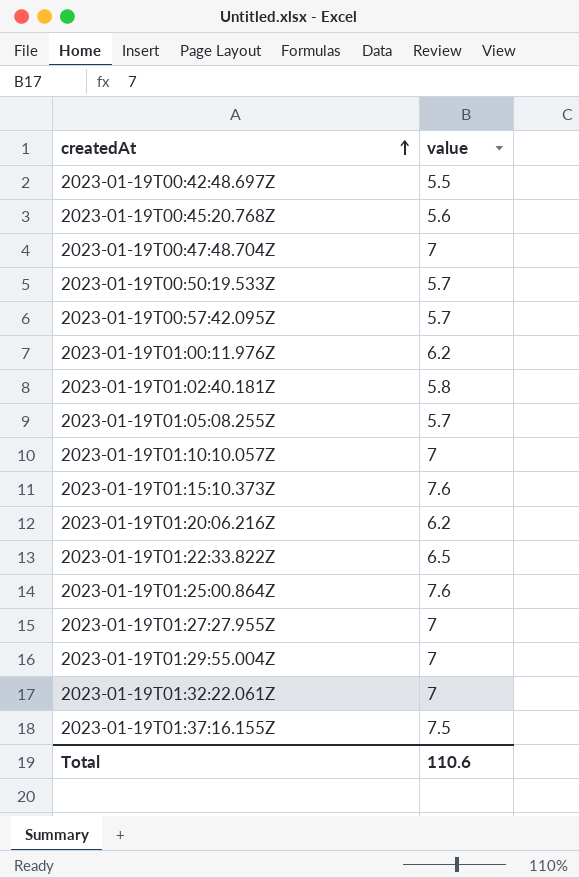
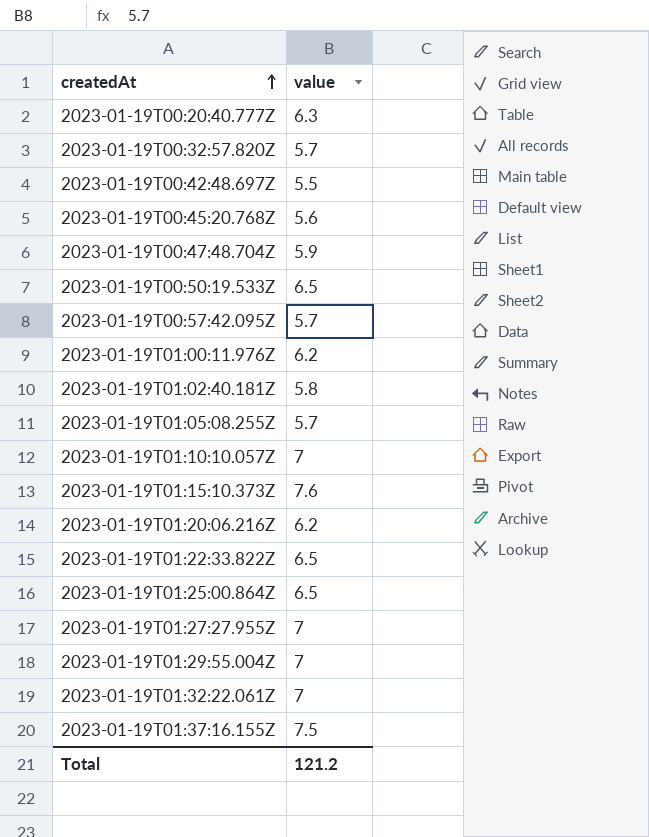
row 2023-01-19T00:20:40.777Z: none -> 6.3
row 2023-01-19T00:32:57.820Z: none -> 5.7
2023-01-19T00:47:48.704Z | value: 7 -> 5.9
2023-01-19T00:50:19.533Z | value: 5.7 -> 6.5
2023-01-19T01:25:00.864Z | value: 7.6 -> 6.5
Total | value: 110.6 -> 121.2

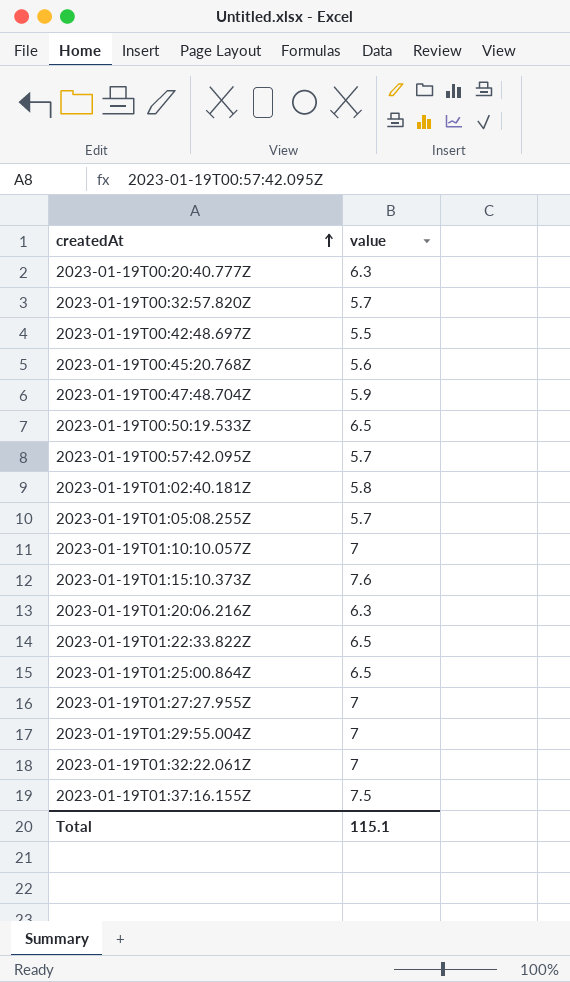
row 2023-01-19T01:00:11.976Z: 6.2 -> none
2023-01-19T01:20:06.216Z | value: 6.2 -> 6.3
Total | value: 121.2 -> 115.1

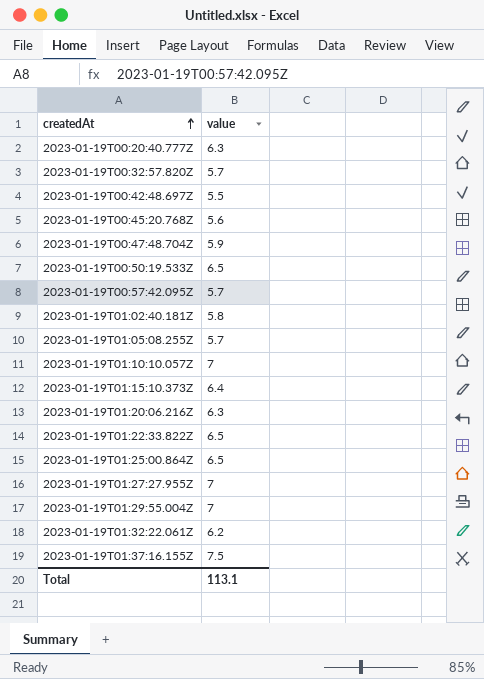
2023-01-19T01:15:10.373Z | value: 7.6 -> 6.4
2023-01-19T01:32:22.061Z | value: 7 -> 6.2
Total | value: 115.1 -> 113.1

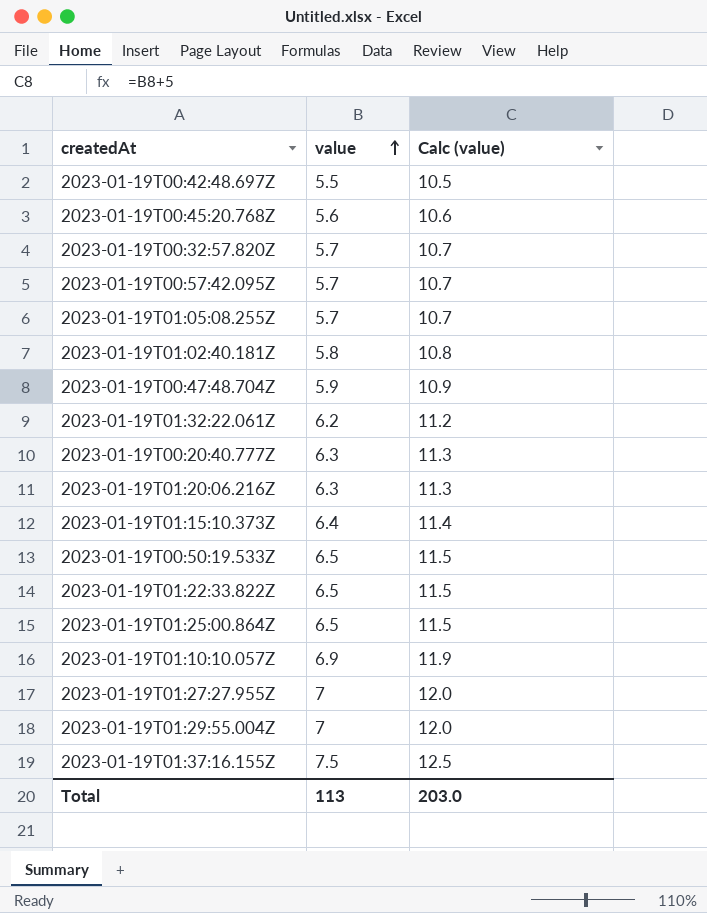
row order: createdAt ascending -> value ascending
column Calc (value) | formula: none -> [value] + 5
2023-01-19T01:10:10.057Z | value: 7 -> 6.9
Total | value: 113.1 -> 113

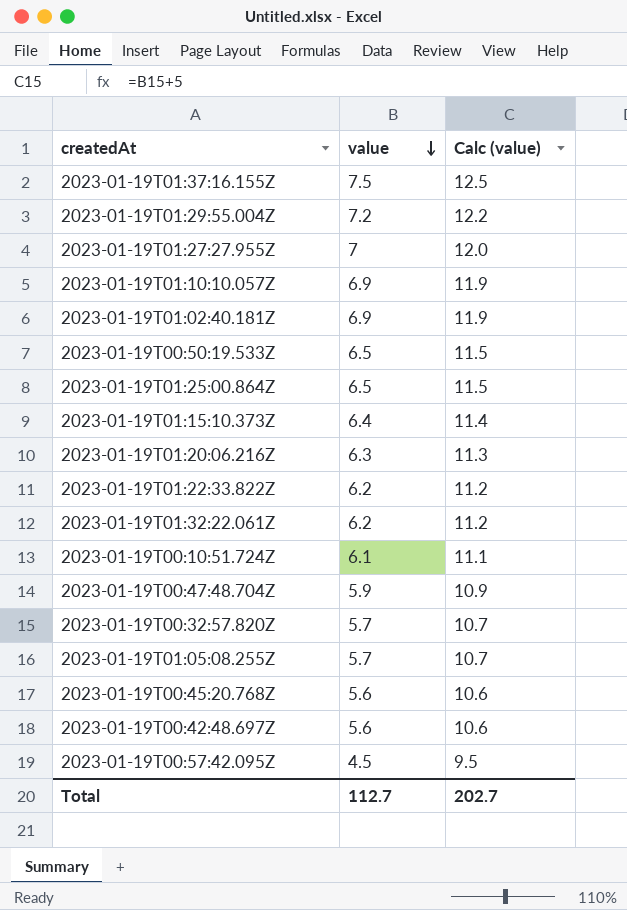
row order: value ascending -> value descending
row 2023-01-19T00:20:40.777Z: 6.3 | 11.3 -> none
2023-01-19T01:29:55.004Z | value: 7 -> 7.2
2023-01-19T01:29:55.004Z | Calc (value): 12.0 -> 12.2
2023-01-19T01:02:40.181Z | value: 5.8 -> 6.9
2023-01-19T01:02:40.181Z | Calc (value): 10.8 -> 11.9
2023-01-19T01:22:33.822Z | value: 6.5 -> 6.2
2023-01-19T01:22:33.822Z | Calc (value): 11.5 -> 11.2
row 2023-01-19T00:10:51.724Z: none -> 6.1 | 11.1
2023-01-19T00:42:48.697Z | value: 5.5 -> 5.6
2023-01-19T00:42:48.697Z | Calc (value): 10.5 -> 10.6
2023-01-19T00:57:42.095Z | value: 5.7 -> 4.5
2023-01-19T00:57:42.095Z | Calc (value): 10.7 -> 9.5
Total | value: 113 -> 112.7
Total | Calc (value): 203.0 -> 202.7

